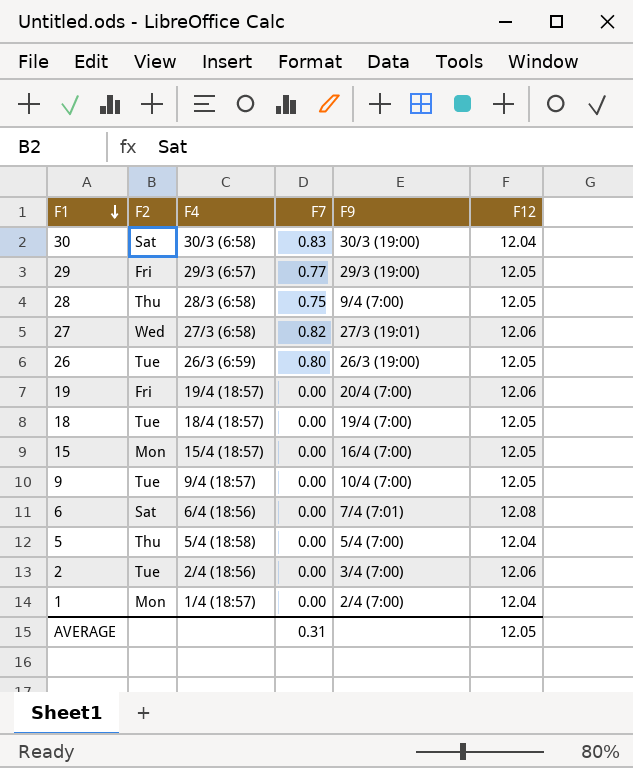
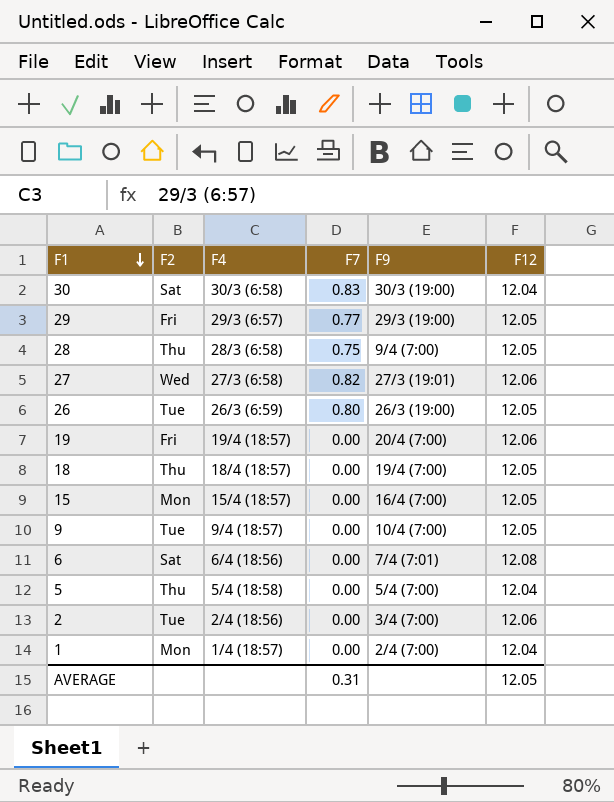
18 | F2: Tue -> Thu

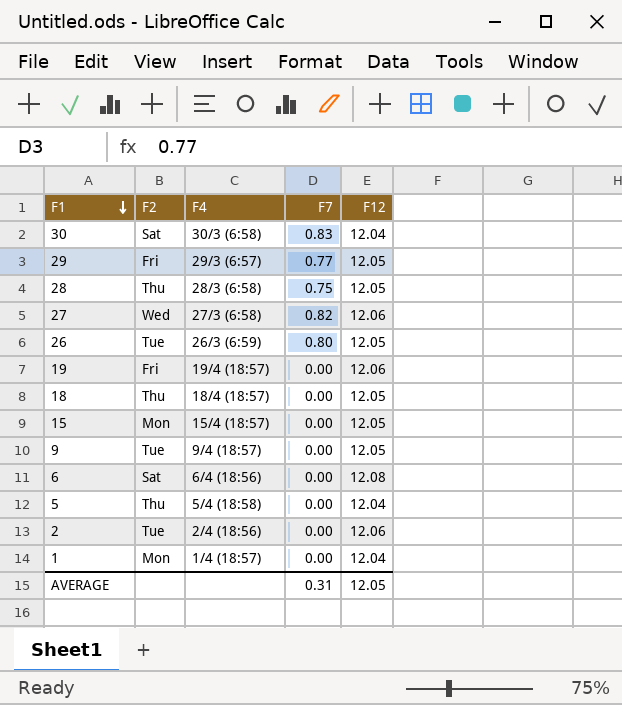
column F9 | position: 5 -> none

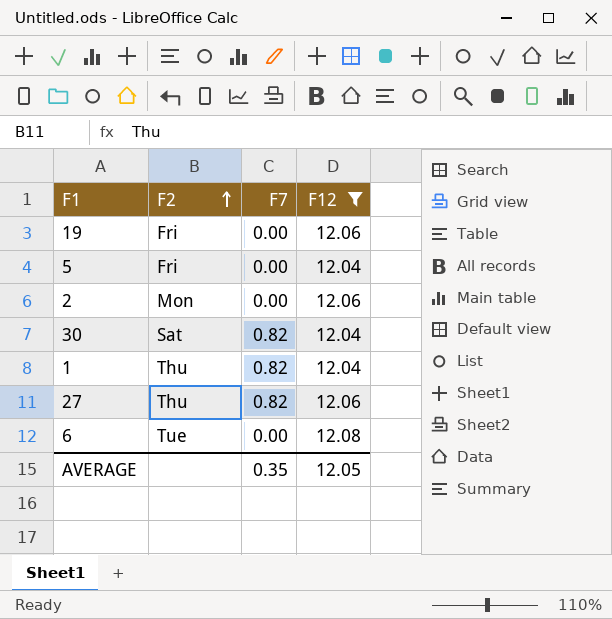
filter: none -> F12 != 12.05
row order: F1 descending -> F2 ascending
column F4 | position: 3 -> none
5 | F2: Thu -> Fri
2 | F2: Tue -> Mon
30 | F7: 0.83 -> 0.82
1 | F2: Mon -> Thu
1 | F7: 0.00 -> 0.82
27 | F2: Wed -> Thu
6 | F2: Sat -> Tue
AVERAGE | F7: 0.31 -> 0.35

